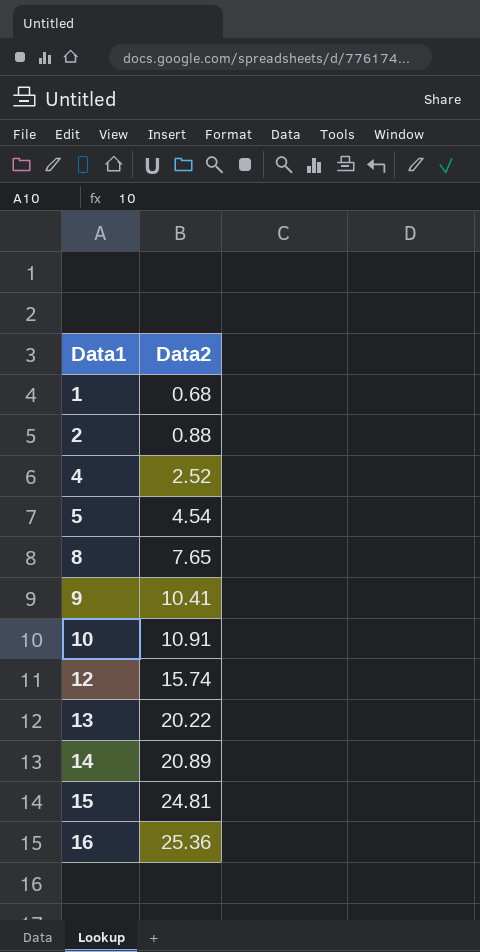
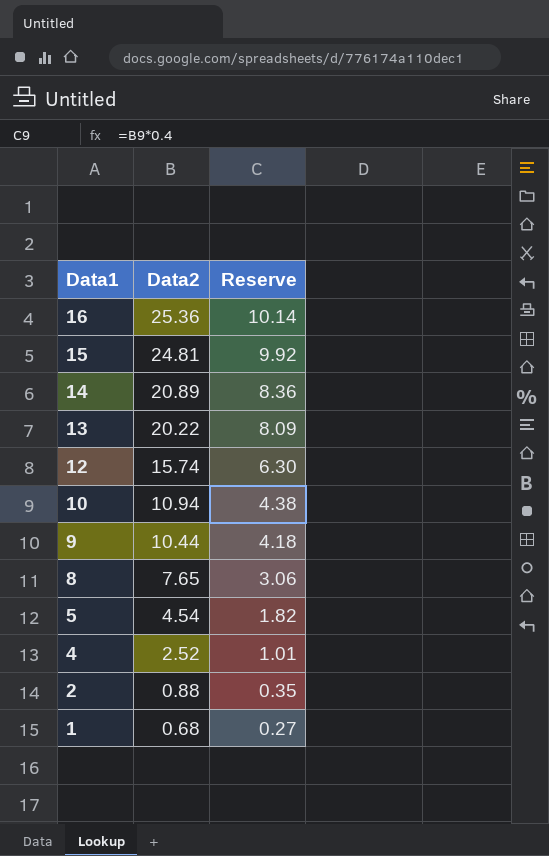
row order: Data1 ascending -> Data1 descending
column Reserve | formula: none -> [Data2] * 0.4
10 | Data2: 10.91 -> 10.94
9 | Data2: 10.41 -> 10.44

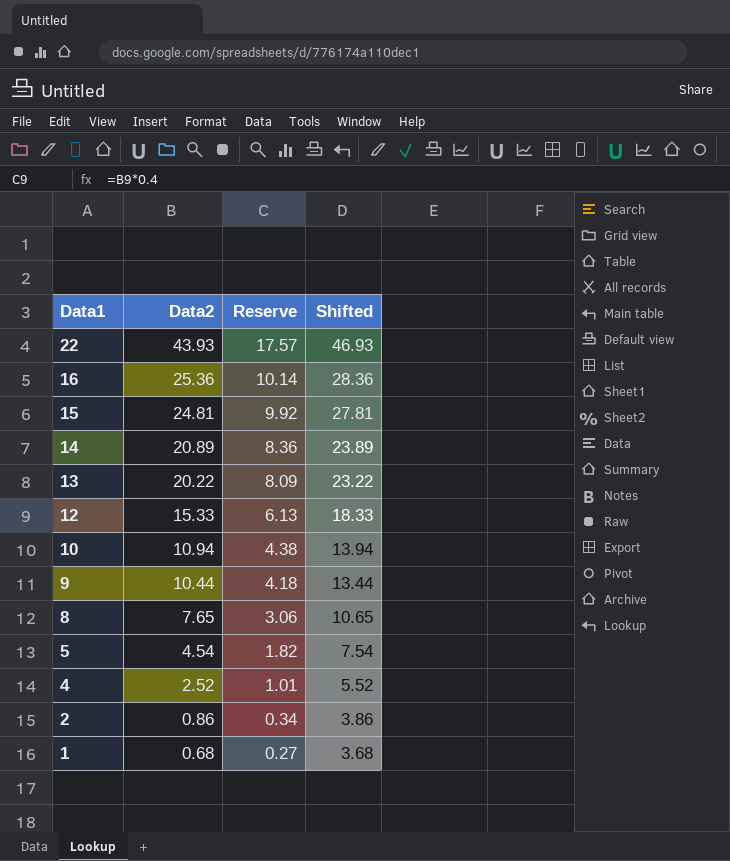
column Shifted | formula: none -> [Data2] + 3
row 22: none -> 43.93 | 17.57 | 46.93
12 | Data2: 15.74 -> 15.33
12 | Reserve: 6.30 -> 6.13
2 | Data2: 0.88 -> 0.86
2 | Reserve: 0.35 -> 0.34

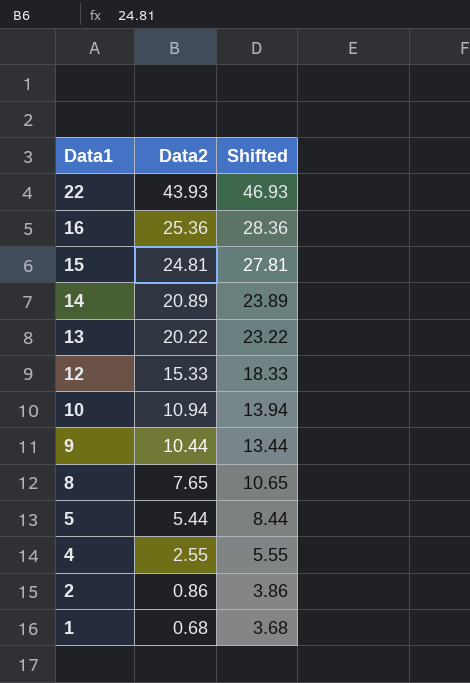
column Reserve | formula: [Data2] * 0.4 -> none
5 | Data2: 4.54 -> 5.44
5 | Shifted: 7.54 -> 8.44
4 | Data2: 2.52 -> 2.55
4 | Shifted: 5.52 -> 5.55

